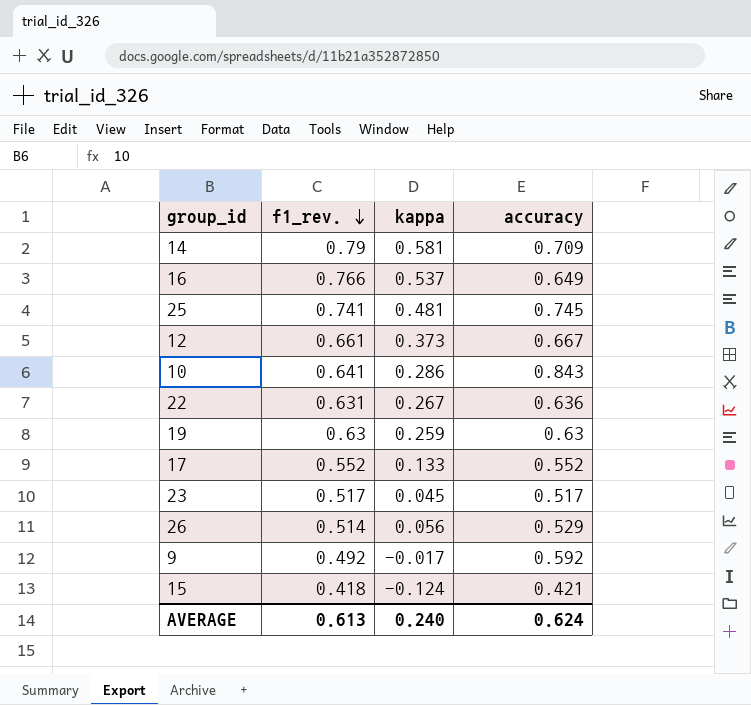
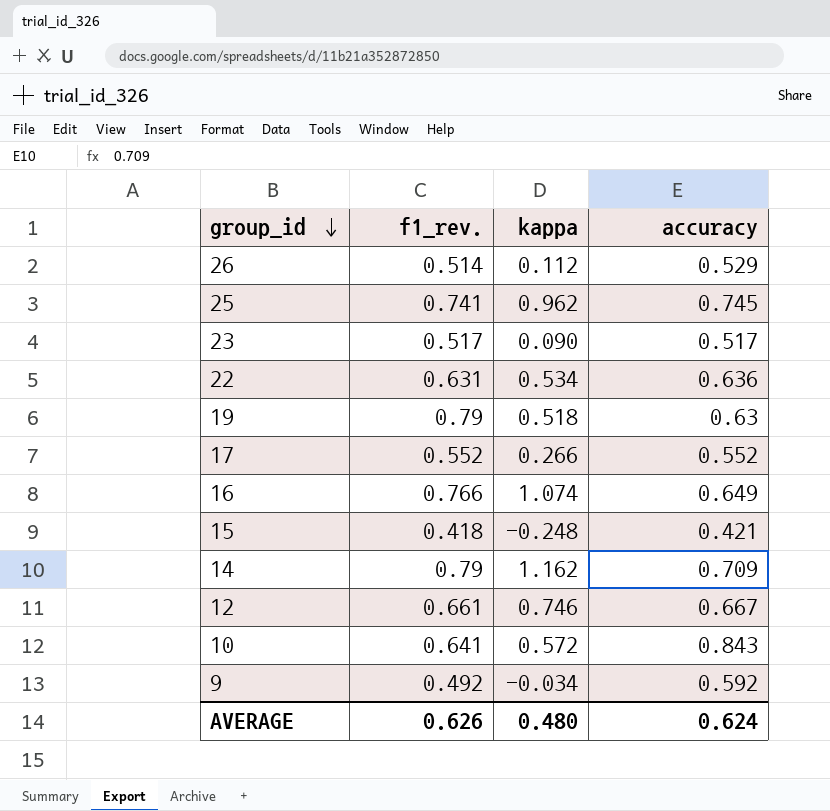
row order: f1_rev. descending -> group_id descending
26 | kappa: 0.056 -> 0.112
25 | kappa: 0.481 -> 0.962
23 | kappa: 0.045 -> 0.090
22 | kappa: 0.267 -> 0.534
19 | f1_rev.: 0.63 -> 0.79
19 | kappa: 0.259 -> 0.518
17 | kappa: 0.133 -> 0.266
16 | kappa: 0.537 -> 1.074
15 | kappa: -0.124 -> -0.248
14 | kappa: 0.581 -> 1.162
12 | kappa: 0.373 -> 0.746
10 | kappa: 0.286 -> 0.572
9 | kappa: -0.017 -> -0.034
AVERAGE | f1_rev.: 0.613 -> 0.626
AVERAGE | kappa: 0.240 -> 0.480

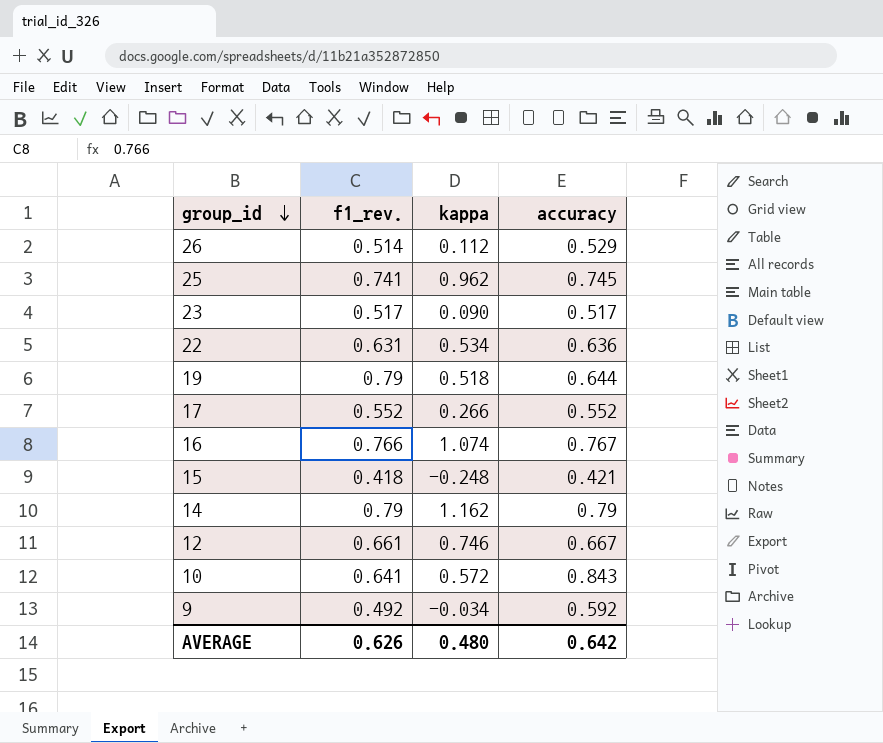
19 | accuracy: 0.63 -> 0.644
16 | accuracy: 0.649 -> 0.767
14 | accuracy: 0.709 -> 0.79
AVERAGE | accuracy: 0.624 -> 0.642

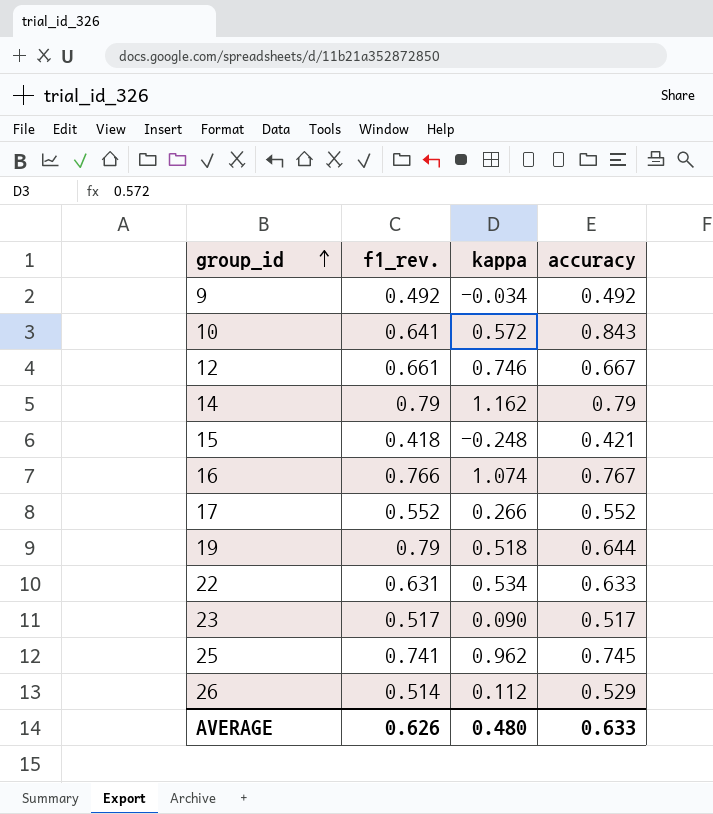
row order: group_id descending -> group_id ascending
9 | accuracy: 0.592 -> 0.492
22 | accuracy: 0.636 -> 0.633
AVERAGE | accuracy: 0.642 -> 0.633

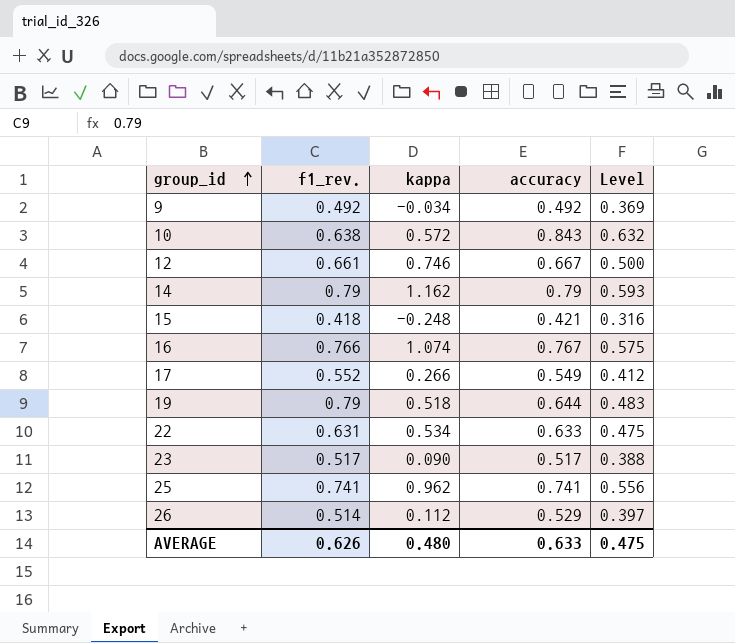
column Level | formula: none -> [accuracy] * 0.75
10 | f1_rev.: 0.641 -> 0.638
17 | accuracy: 0.552 -> 0.549
25 | accuracy: 0.745 -> 0.741

